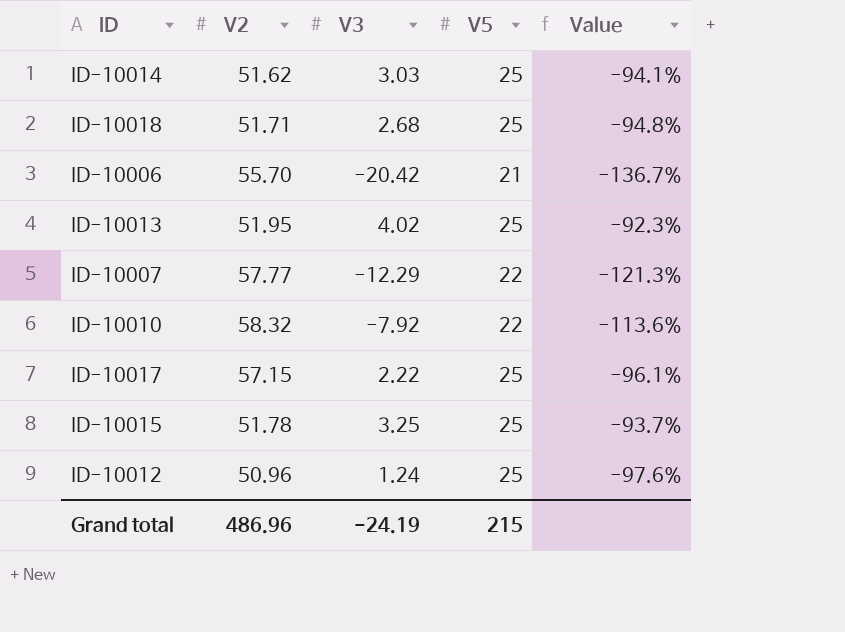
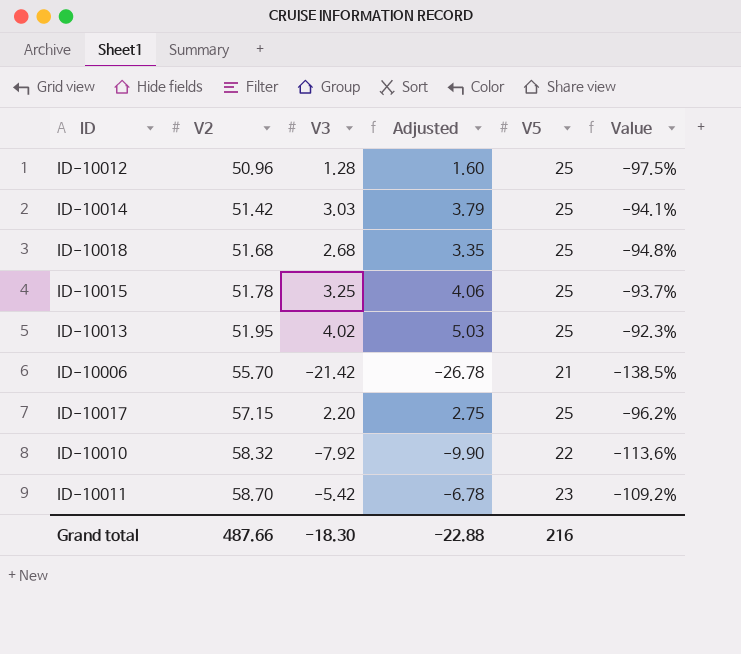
row order: none -> V2 ascending
column Adjusted | formula: none -> [V3] * 1.25
row ID-10007: 57.77 | -12.29 | 22 | -121.3% -> none
ID-10012 | V3: 1.24 -> 1.28
ID-10012 | Value: -97.6% -> -97.5%
ID-10014 | V2: 51.62 -> 51.42
ID-10018 | V2: 51.71 -> 51.68
ID-10006 | V3: -20.42 -> -21.42
ID-10006 | Value: -136.7% -> -138.5%
ID-10017 | V3: 2.22 -> 2.20
ID-10017 | Value: -96.1% -> -96.2%
row ID-10011: none -> 58.70 | -5.42 | -6.78 | 23 | -109.2%
Grand total | V2: 486.96 -> 487.66
Grand total | V3: -24.19 -> -18.30
Grand total | V5: 215 -> 216

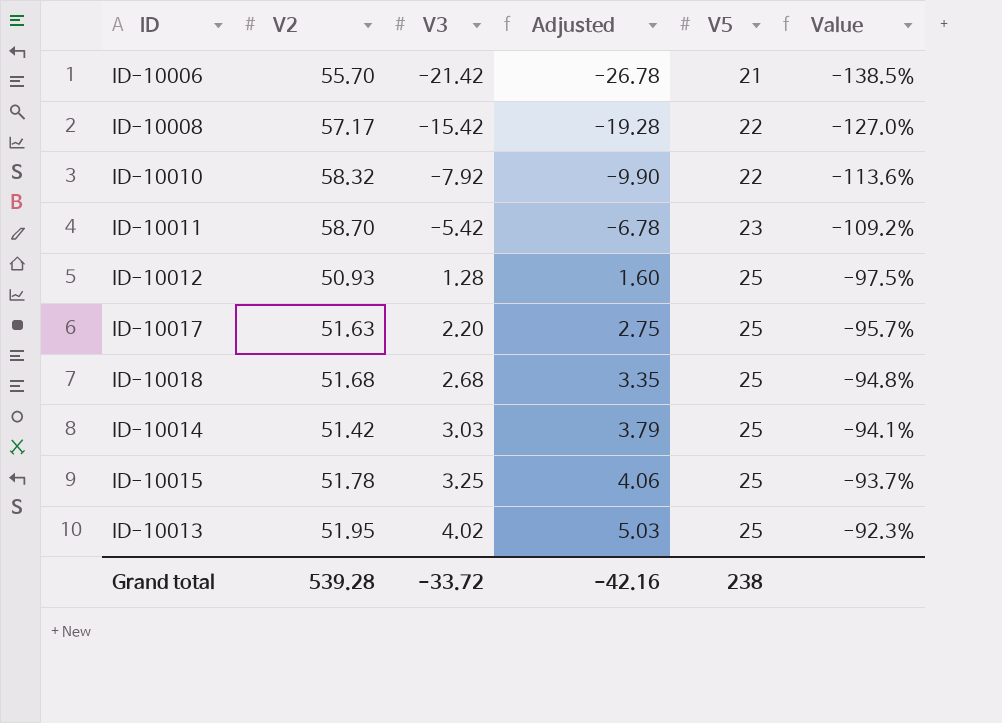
row order: V2 ascending -> V3 ascending
row ID-10008: none -> 57.17 | -15.42 | -19.28 | 22 | -127.0%
ID-10012 | V2: 50.96 -> 50.93
ID-10017 | V2: 57.15 -> 51.63
ID-10017 | Value: -96.2% -> -95.7%
Grand total | V2: 487.66 -> 539.28
Grand total | V3: -18.30 -> -33.72
Grand total | Adjusted: -22.88 -> -42.16
Grand total | V5: 216 -> 238

